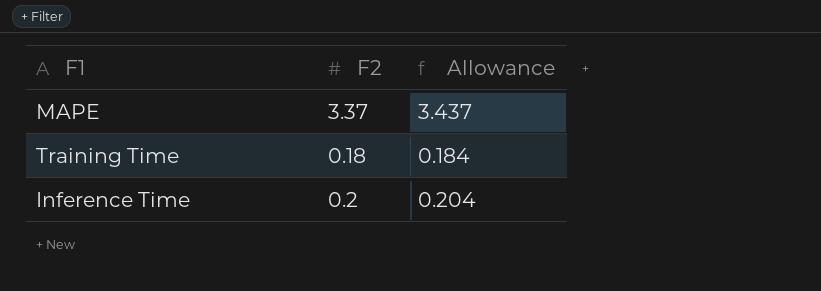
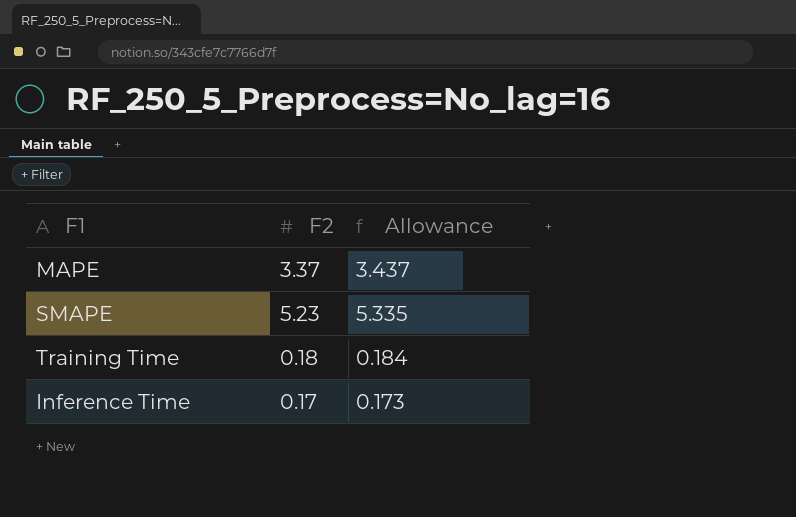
row SMAPE: none -> 5.23 | 5.335
Inference Time | F2: 0.2 -> 0.17
Inference Time | Allowance: 0.204 -> 0.173

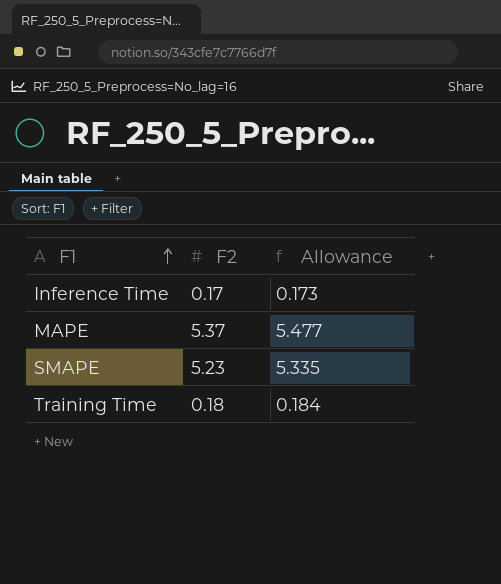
row order: none -> F1 ascending
MAPE | F2: 3.37 -> 5.37
MAPE | Allowance: 3.437 -> 5.477

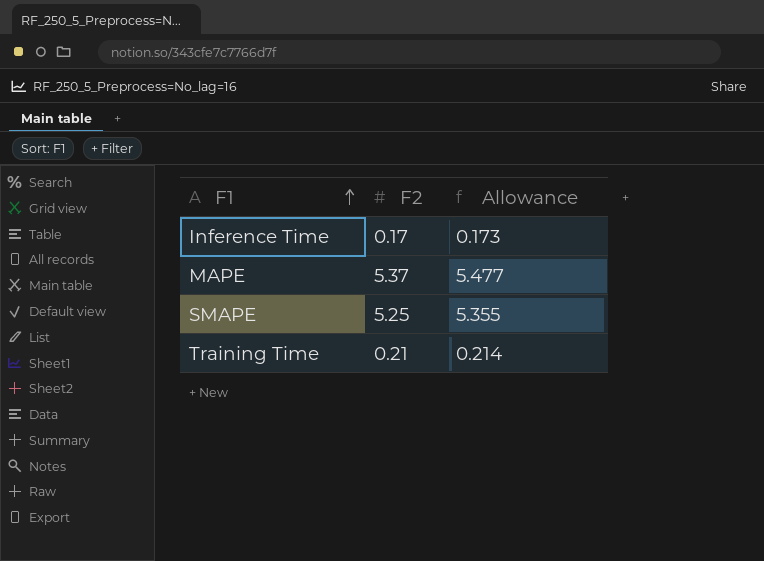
SMAPE | F2: 5.23 -> 5.25
SMAPE | Allowance: 5.335 -> 5.355
Training Time | F2: 0.18 -> 0.21
Training Time | Allowance: 0.184 -> 0.214

